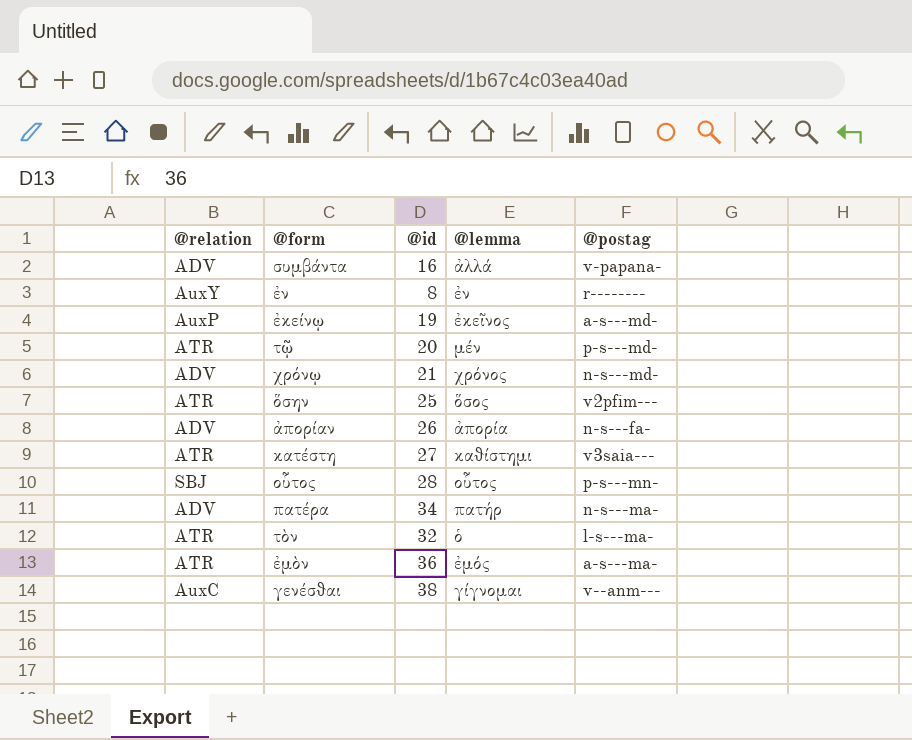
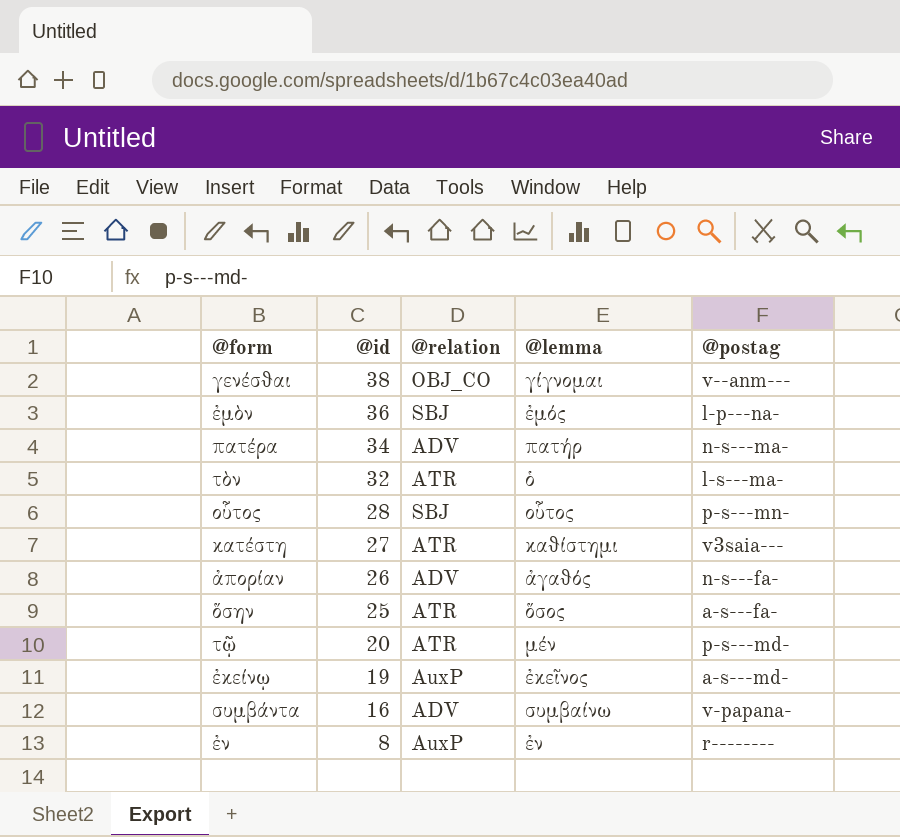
row order: none -> @id descending
column @relation | position: 1 -> 3
row χρόνῳ: ADV | 21 | χρόνος | n-s---md- -> none
γενέσθαι | @relation: AuxC -> OBJ_CO
ἐμὸν | @relation: ATR -> SBJ
ἐμὸν | @postag: a-s---ma- -> l-p---na-
ἀπορίαν | @lemma: ἀπορία -> ἀγαθός
ὅσην | @postag: v2pfim--- -> a-s---fa-
συμβάντα | @lemma: ἀλλά -> συμβαίνω
ἐν | @relation: AuxY -> AuxP

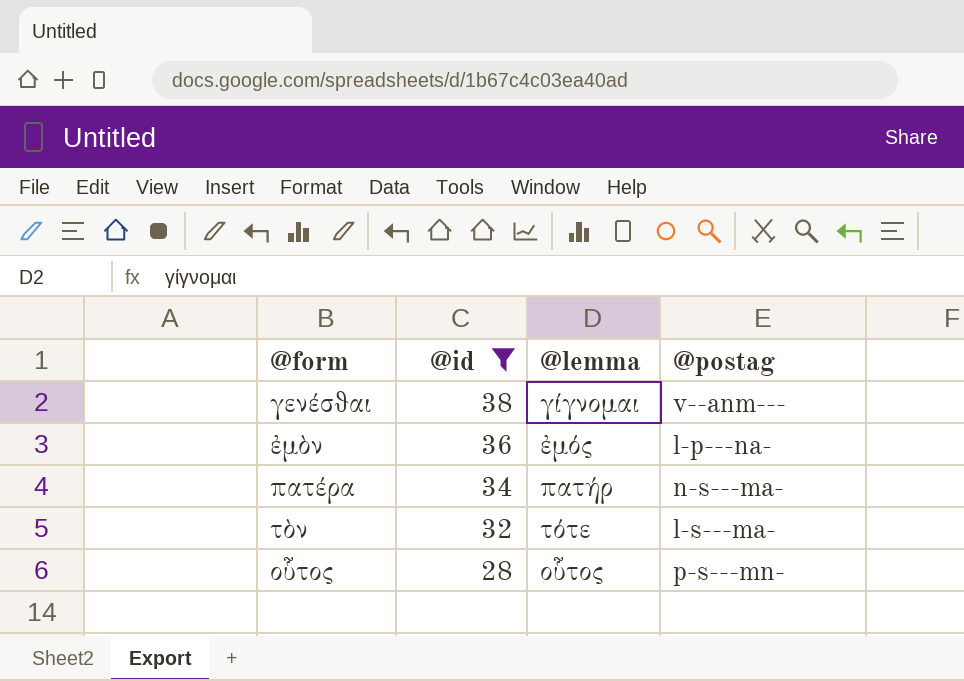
filter: none -> @id >= 28
column @relation | position: 3 -> none
τὸν | @lemma: ὁ -> τότε

